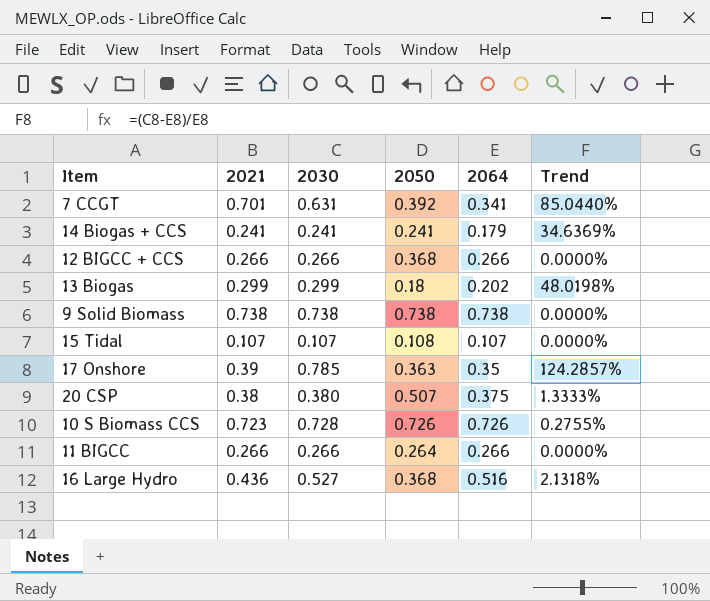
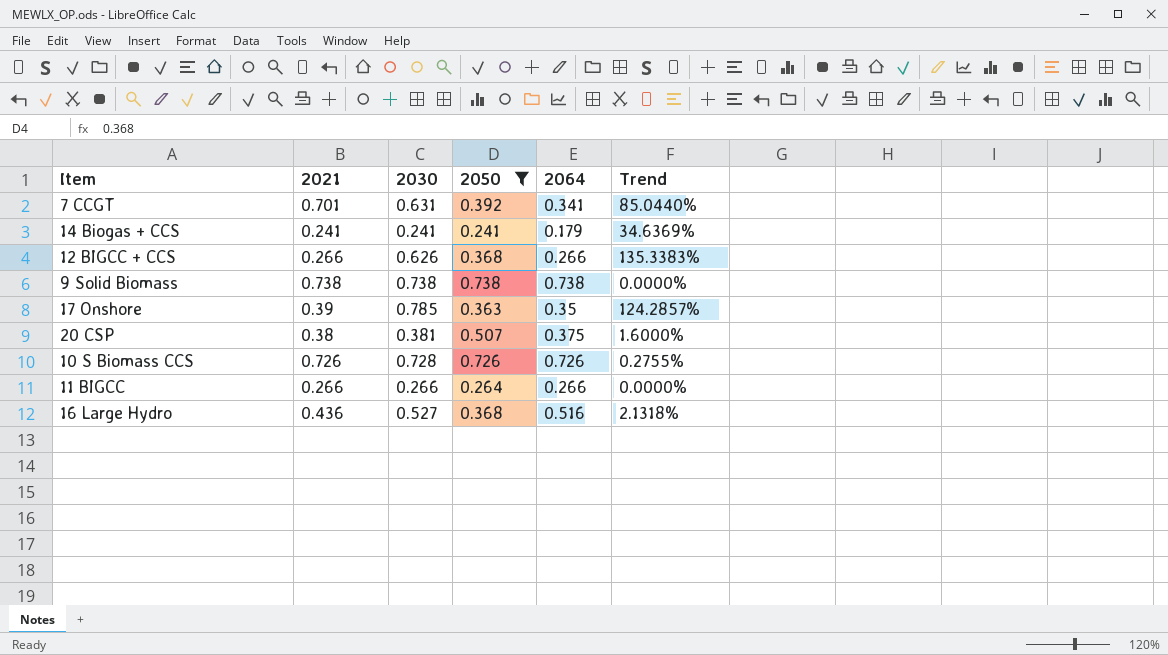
filter: none -> 2050 >= 0.241
12 BIGCC + CCS | 2030: 0.266 -> 0.626
12 BIGCC + CCS | Trend: 0.0000% -> 135.3383%
20 CSP | 2030: 0.380 -> 0.381
20 CSP | Trend: 1.3333% -> 1.6000%
10 S Biomass CCS | 2021: 0.723 -> 0.726

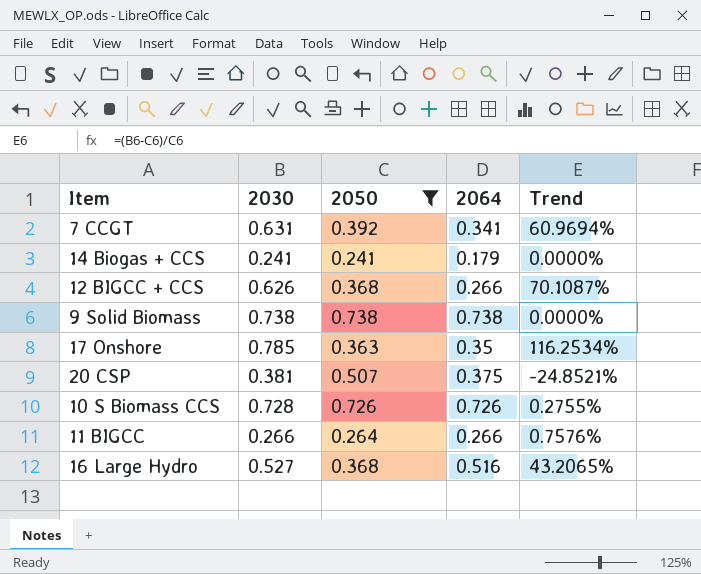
column 2021 | position: 2 -> none
column Trend | formula: ([2030] - [2064]) / [2064] -> ([2030] - [2050]) / [2050]

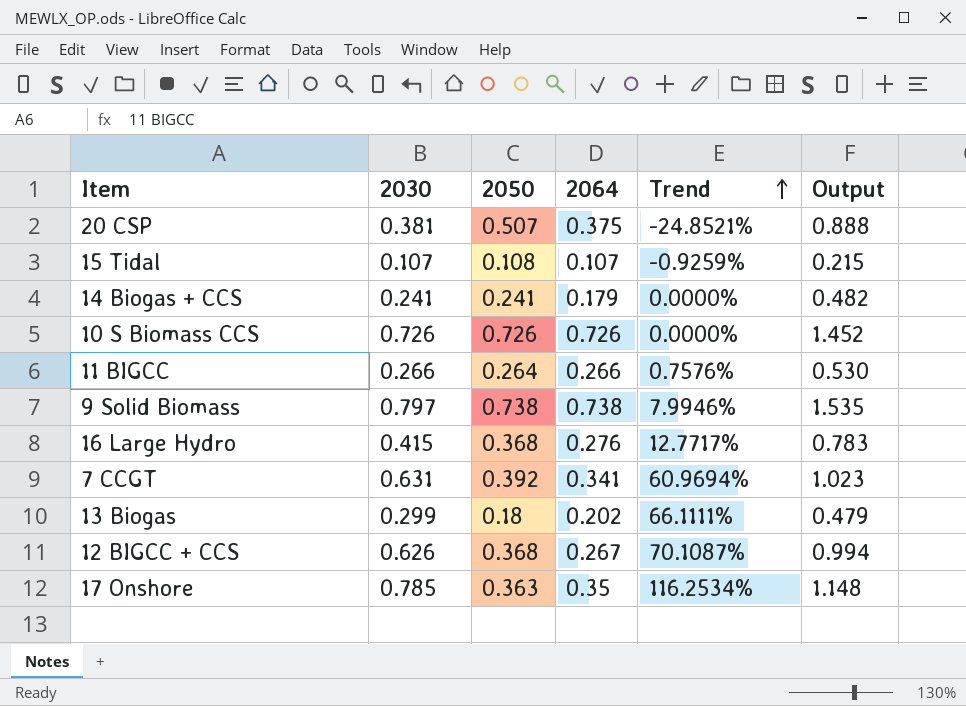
filter: 2050 >= 0.241 -> none
row order: none -> Trend ascending
column Output | formula: none -> [2030] + [2050]
10 S Biomass CCS | 2030: 0.728 -> 0.726
10 S Biomass CCS | Trend: 0.2755% -> 0.0000%
9 Solid Biomass | 2030: 0.738 -> 0.797
9 Solid Biomass | Trend: 0.0000% -> 7.9946%
16 Large Hydro | 2030: 0.527 -> 0.415
16 Large Hydro | 2064: 0.516 -> 0.276
16 Large Hydro | Trend: 43.2065% -> 12.7717%
12 BIGCC + CCS | 2064: 0.266 -> 0.267

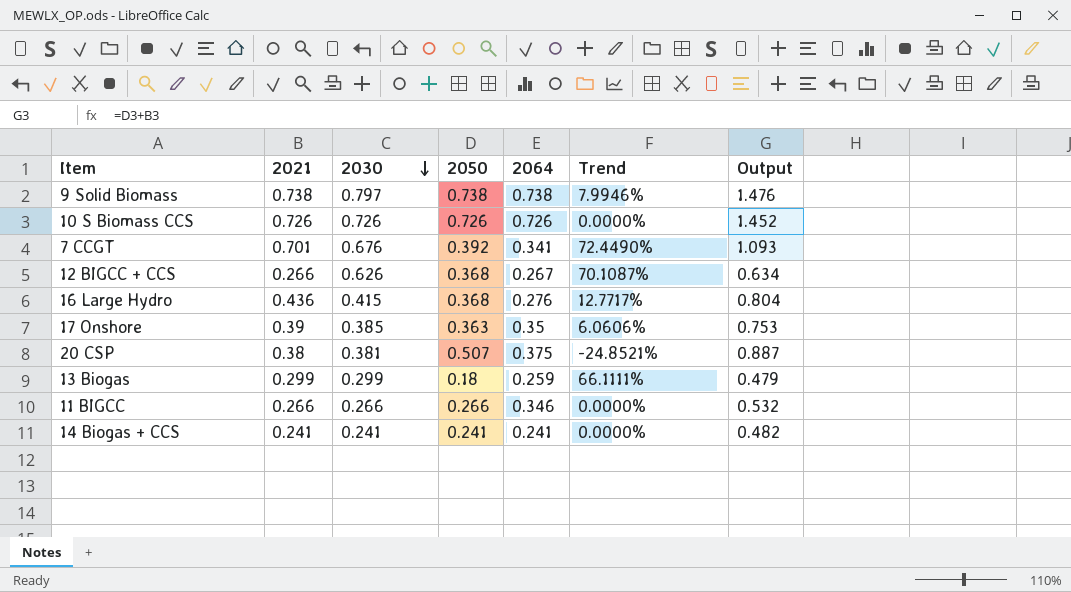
row order: Trend ascending -> 2030 descending
column 2021 | position: none -> 2
column Output | formula: [2030] + [2050] -> [2021] + [2050]
row 15 Tidal: 0.107 | 0.108 | 0.107 | -0.9259% | 0.215 -> none
7 CCGT | 2030: 0.631 -> 0.676
7 CCGT | Trend: 60.9694% -> 72.4490%
17 Onshore | 2030: 0.785 -> 0.385
17 Onshore | Trend: 116.2534% -> 6.0606%
13 Biogas | 2064: 0.202 -> 0.259
11 BIGCC | 2050: 0.264 -> 0.266
11 BIGCC | 2064: 0.266 -> 0.346
11 BIGCC | Trend: 0.7576% -> 0.0000%
14 Biogas + CCS | 2064: 0.179 -> 0.241

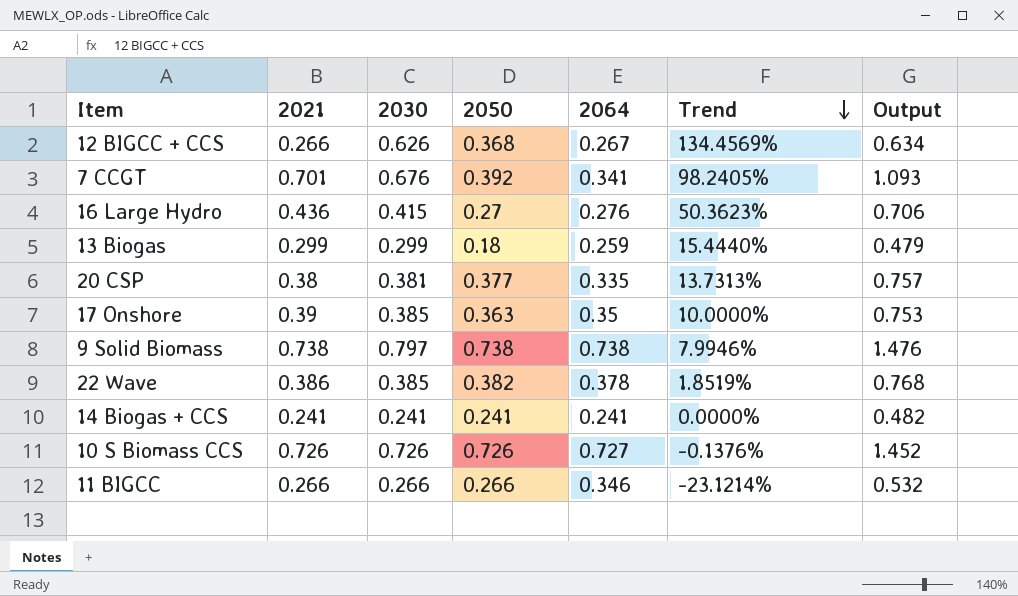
row order: 2030 descending -> Trend descending
column Trend | formula: ([2030] - [2050]) / [2050] -> ([2030] - [2064]) / [2064]
16 Large Hydro | 2050: 0.368 -> 0.27
16 Large Hydro | Output: 0.804 -> 0.706
20 CSP | 2050: 0.507 -> 0.377
20 CSP | 2064: 0.375 -> 0.335
20 CSP | Output: 0.887 -> 0.757
row 22 Wave: none -> 0.386 | 0.385 | 0.382 | 0.378 | 1.8519% | 0.768
10 S Biomass CCS | 2064: 0.726 -> 0.727

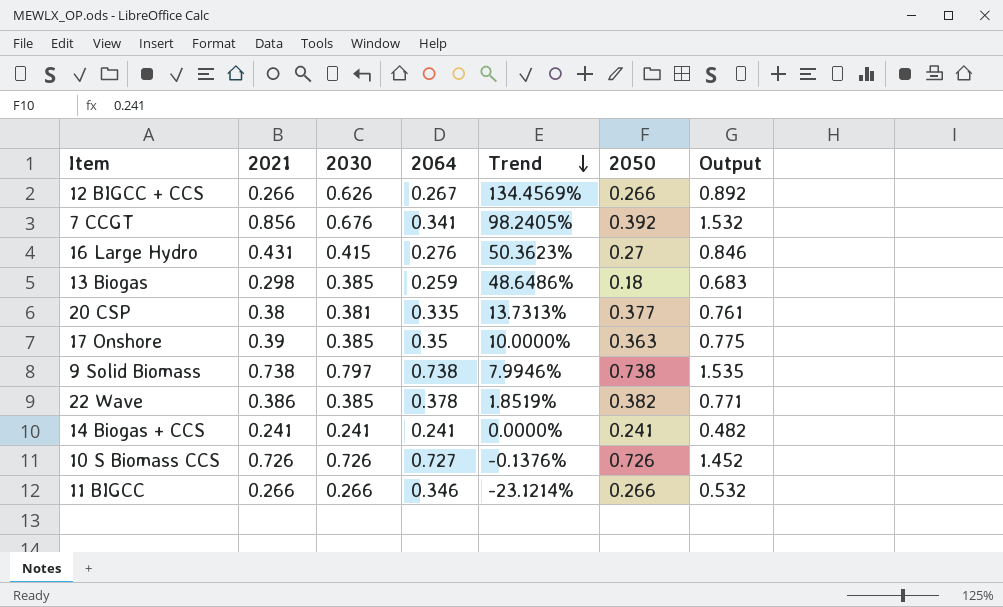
column 2050 | position: 4 -> 6
column Output | formula: [2021] + [2050] -> [2021] + [2030]
12 BIGCC + CCS | 2050: 0.368 -> 0.266
7 CCGT | 2021: 0.701 -> 0.856
16 Large Hydro | 2021: 0.436 -> 0.431
13 Biogas | 2021: 0.299 -> 0.298
13 Biogas | 2030: 0.299 -> 0.385
13 Biogas | Trend: 15.4440% -> 48.6486%

